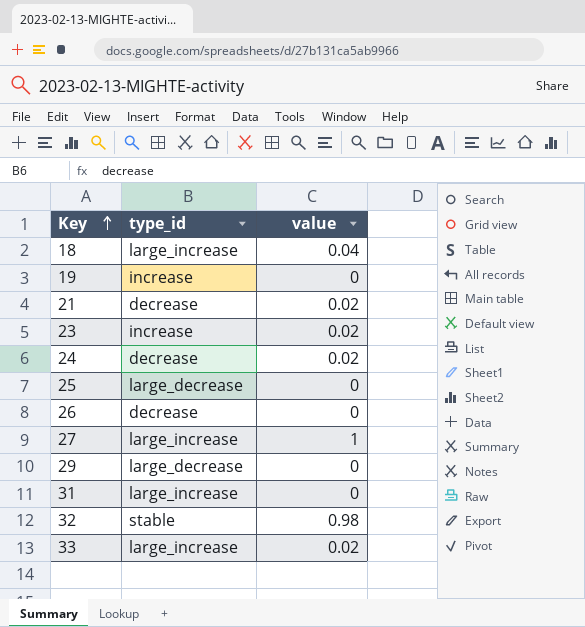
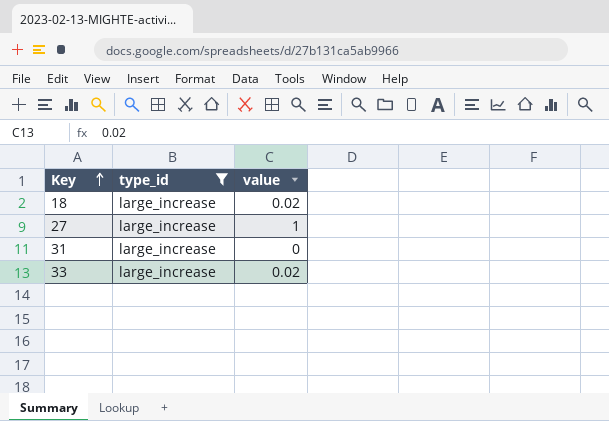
filter: none -> type_id = large_increase
18 | value: 0.04 -> 0.02

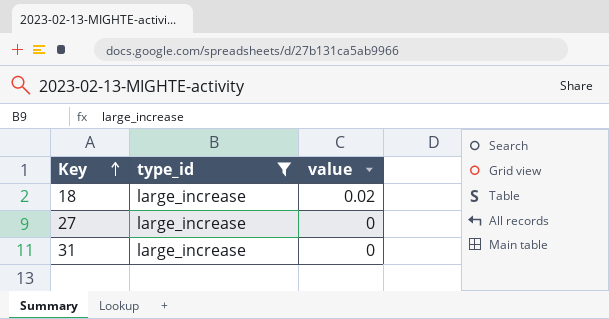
row 33: large_increase | 0.02 -> none
27 | value: 1 -> 0

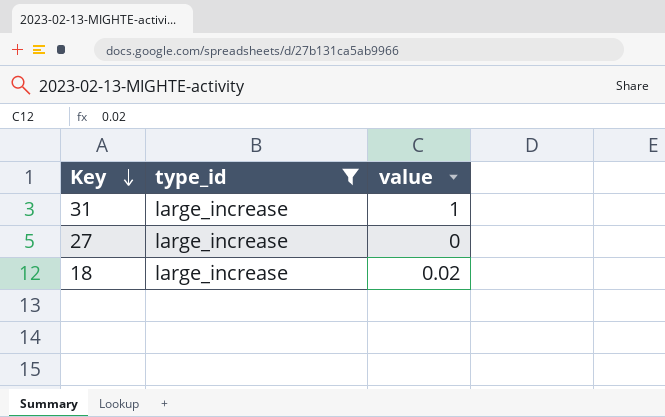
row order: Key ascending -> Key descending
31 | value: 0 -> 1

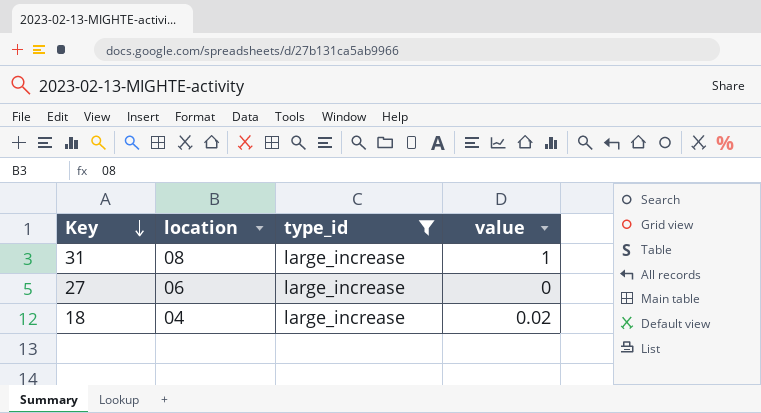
column location | position: none -> 2

